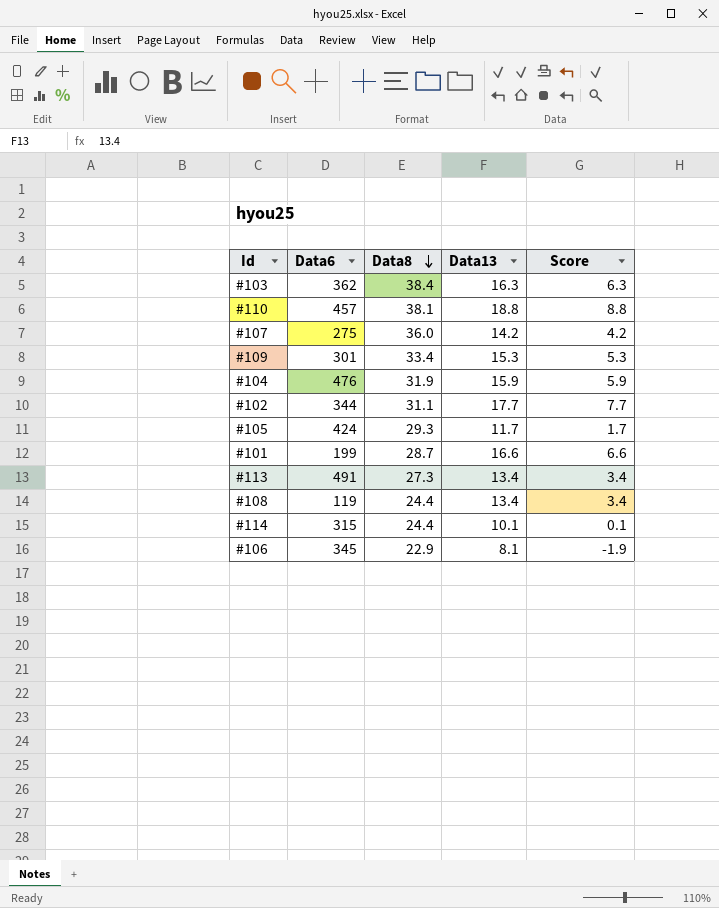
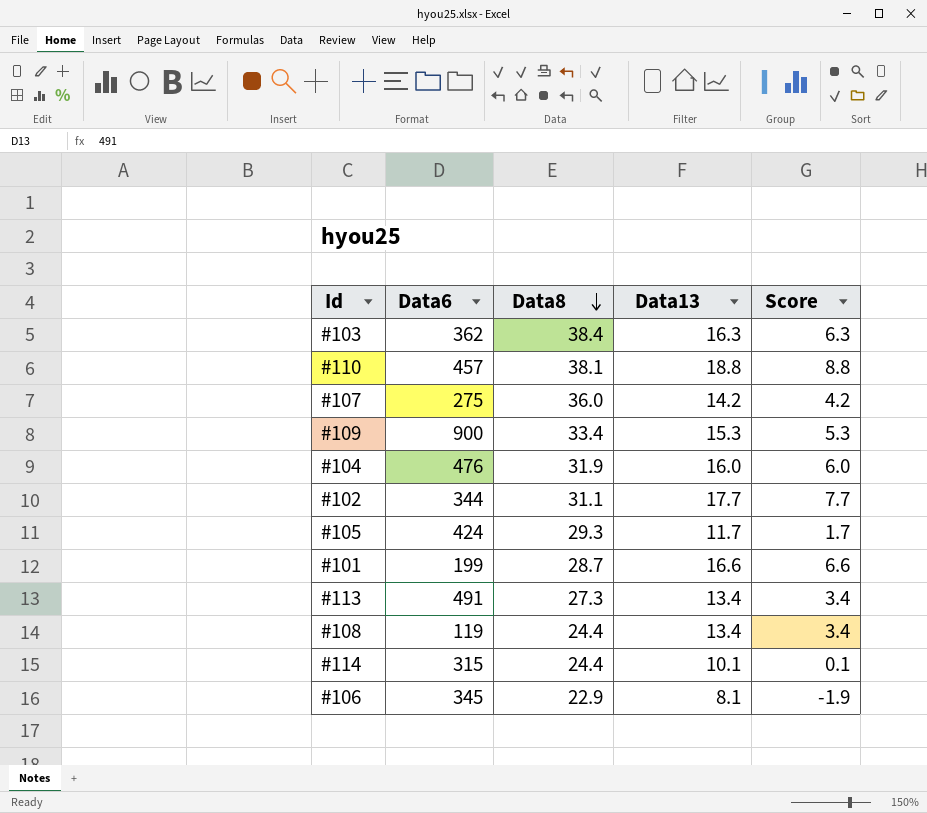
#109 | Data6: 301 -> 900
#104 | Data13: 15.9 -> 16.0
#104 | Score: 5.9 -> 6.0

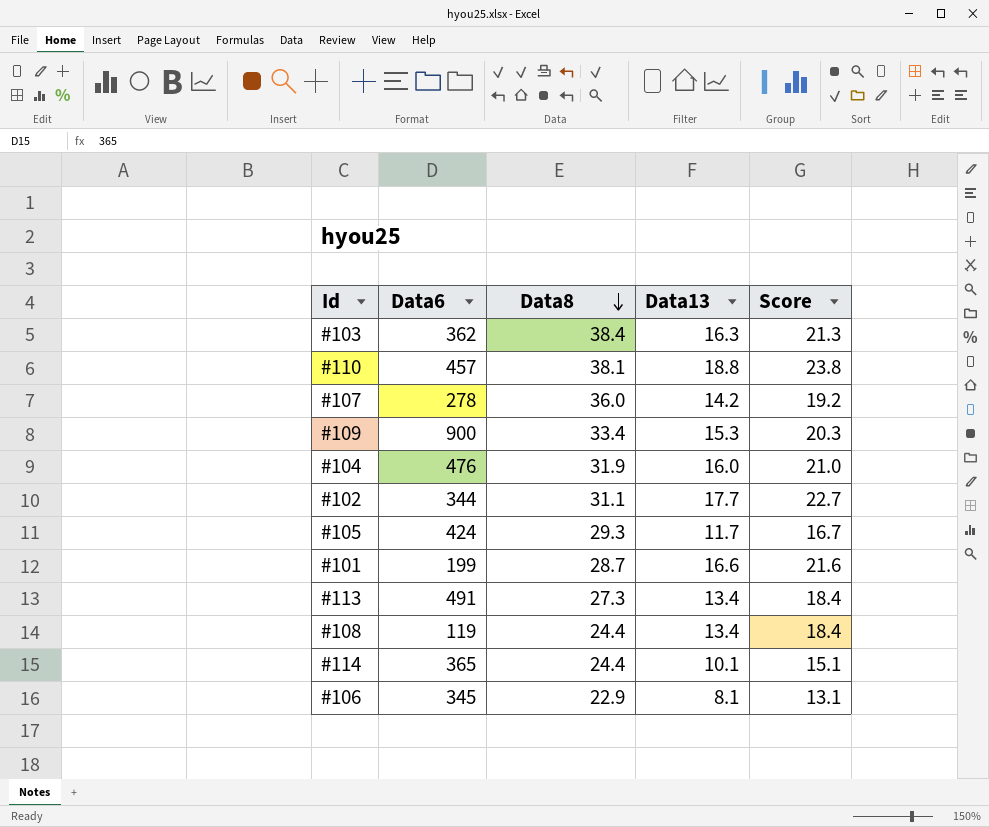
column Score | formula: [Data13] - 10 -> [Data13] + 5
#107 | Data6: 275 -> 278
#114 | Data6: 315 -> 365

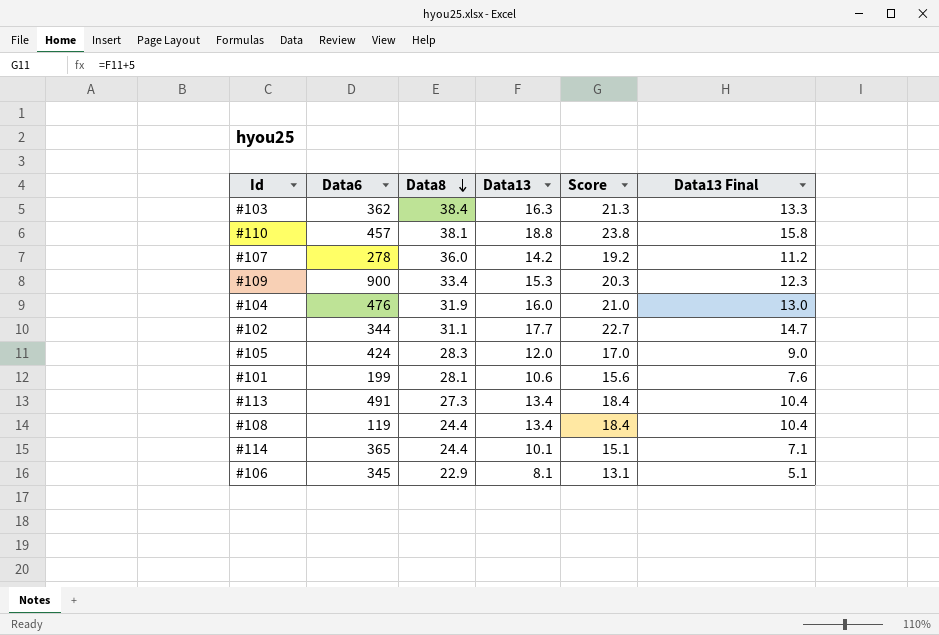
column Data13 Final | formula: none -> [Data13] - 3
#105 | Data8: 29.3 -> 28.3
#105 | Data13: 11.7 -> 12.0
#105 | Score: 16.7 -> 17.0
#101 | Data8: 28.7 -> 28.1
#101 | Data13: 16.6 -> 10.6
#101 | Score: 21.6 -> 15.6

